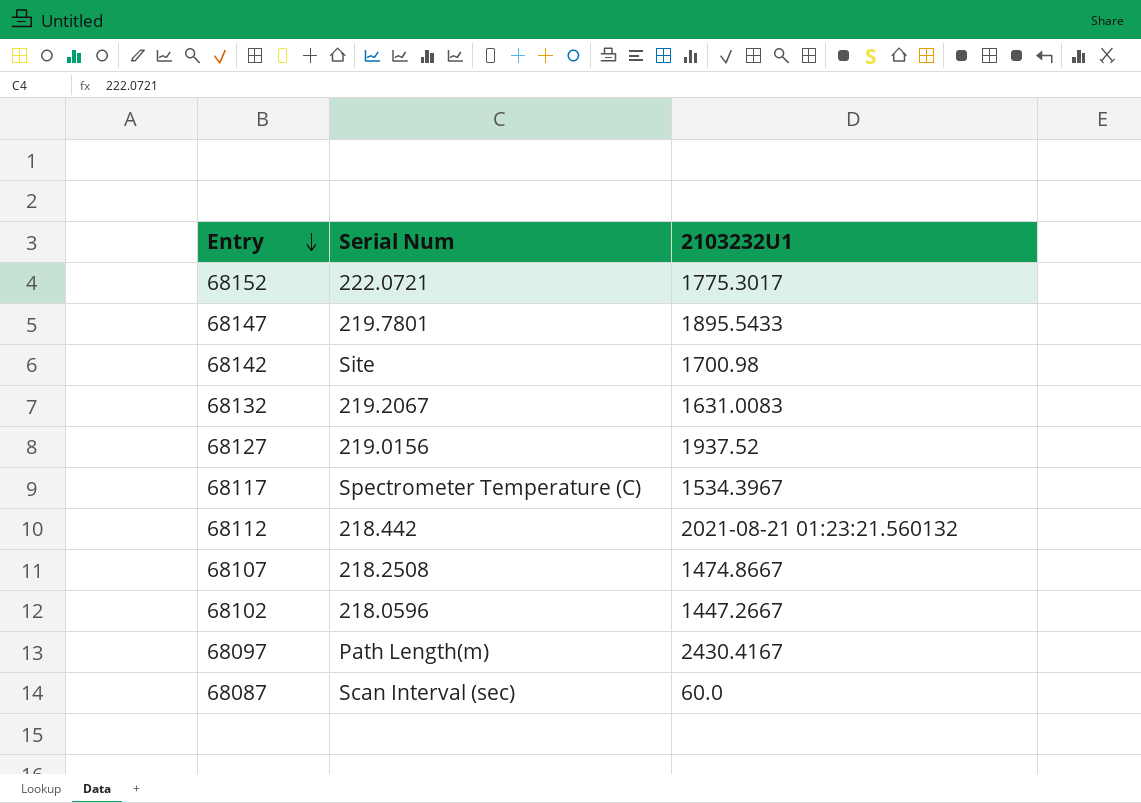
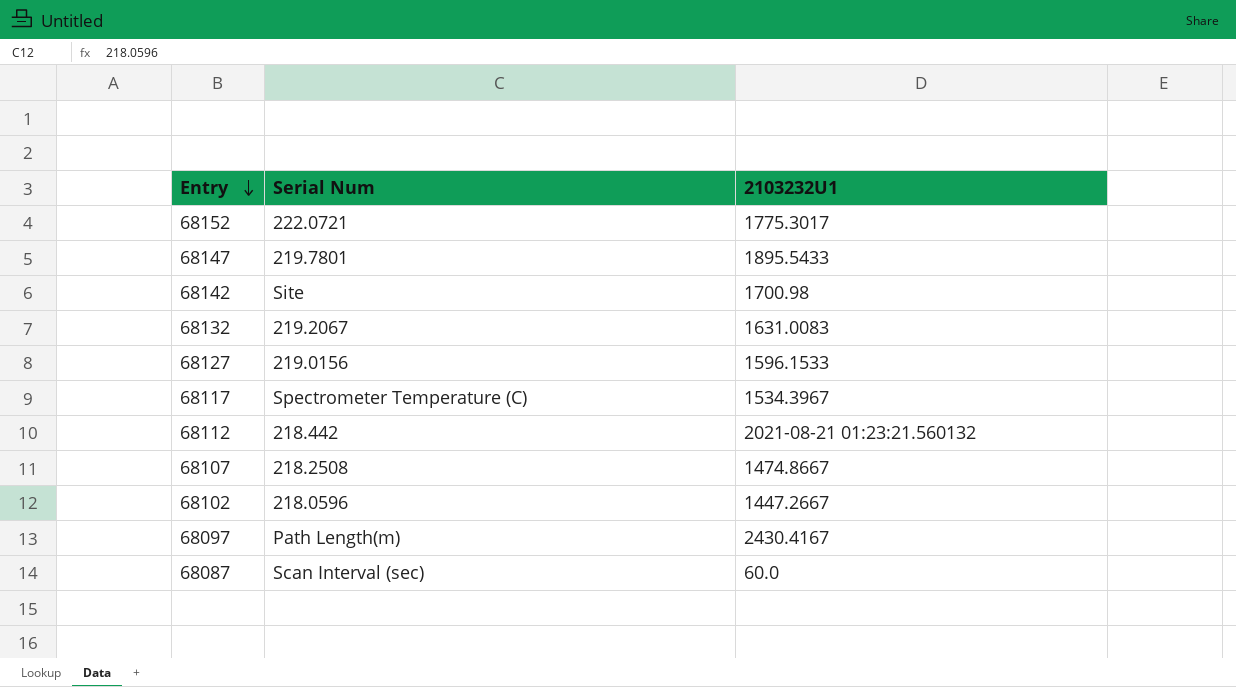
68127 | 2103232U1: 1937.52 -> 1596.1533

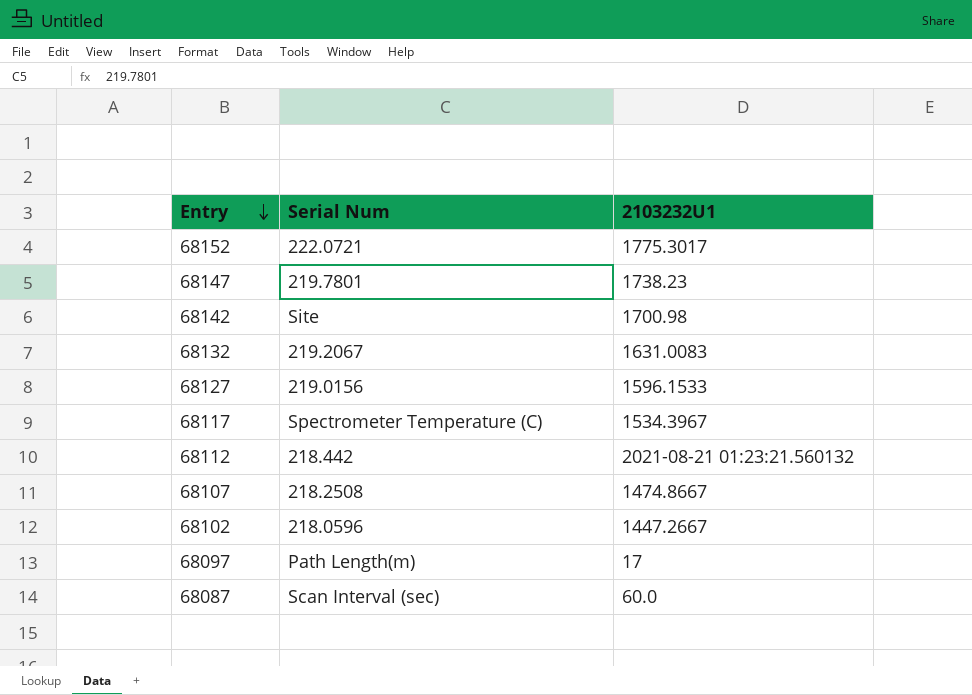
68147 | 2103232U1: 1895.5433 -> 1738.23
68097 | 2103232U1: 2430.4167 -> 17

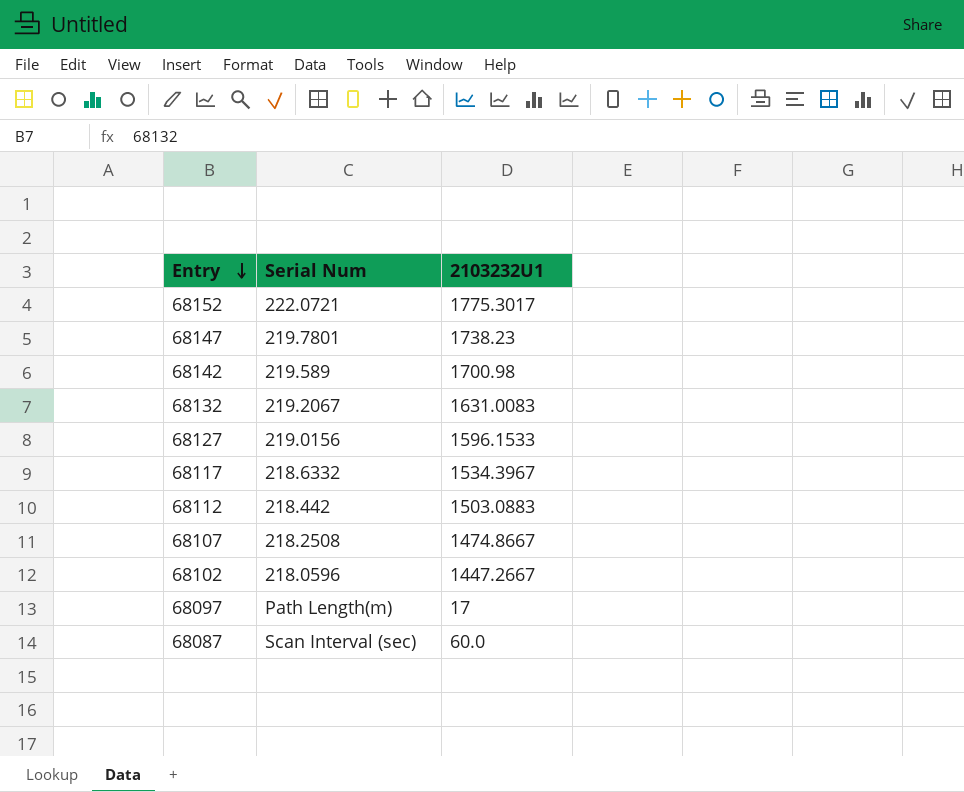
68142 | Serial Num: Site -> 219.589
68117 | Serial Num: Spectrometer Temperature (C) -> 218.6332
68112 | 2103232U1: 2021-08-21 01:23:21.560132 -> 1503.0883

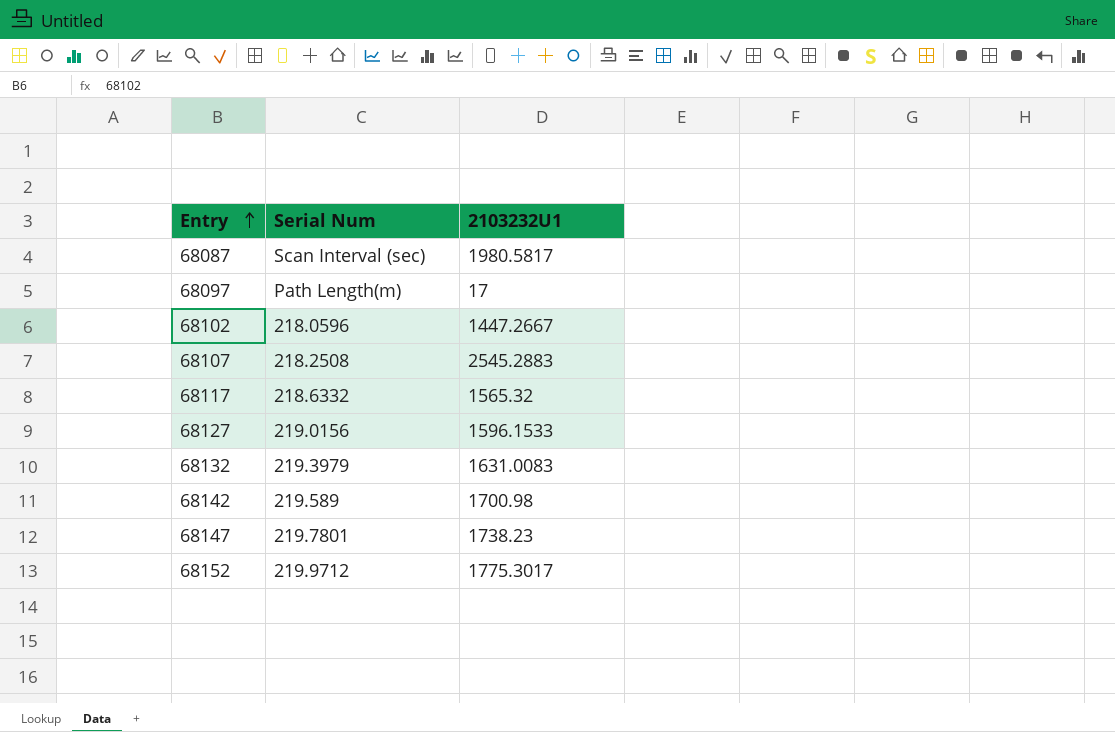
row order: Entry descending -> Entry ascending
row 68112: 218.442 | 1503.0883 -> none
68087 | 2103232U1: 60.0 -> 1980.5817
68107 | 2103232U1: 1474.8667 -> 2545.2883
68117 | 2103232U1: 1534.3967 -> 1565.32
68132 | Serial Num: 219.2067 -> 219.3979
68152 | Serial Num: 222.0721 -> 219.9712

